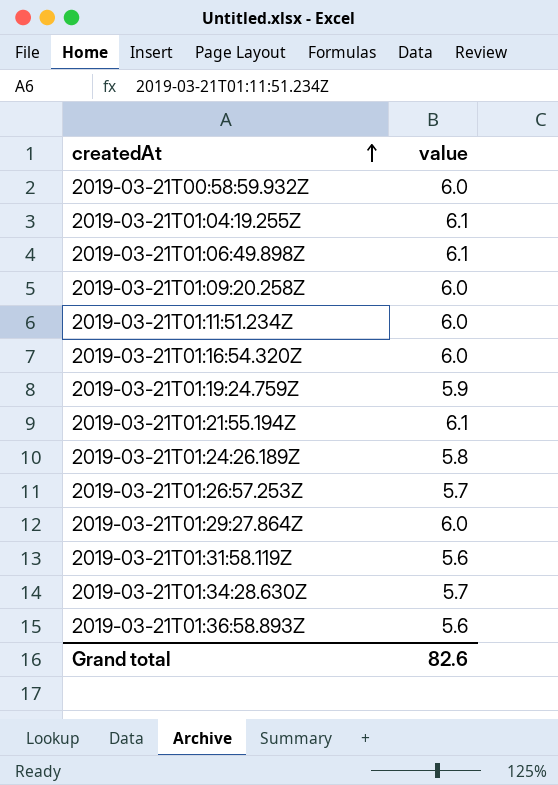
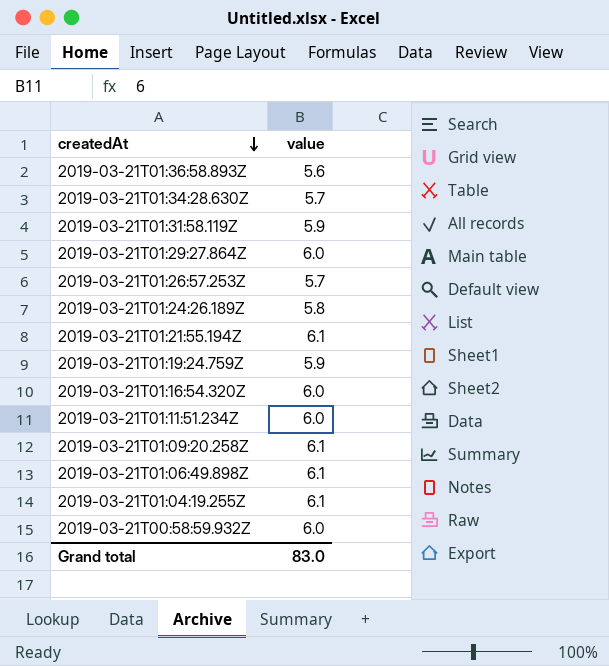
row order: createdAt ascending -> createdAt descending
2019-03-21T01:31:58.119Z | value: 5.6 -> 5.9
2019-03-21T01:09:20.258Z | value: 6.0 -> 6.1
Grand total | value: 82.6 -> 83.0

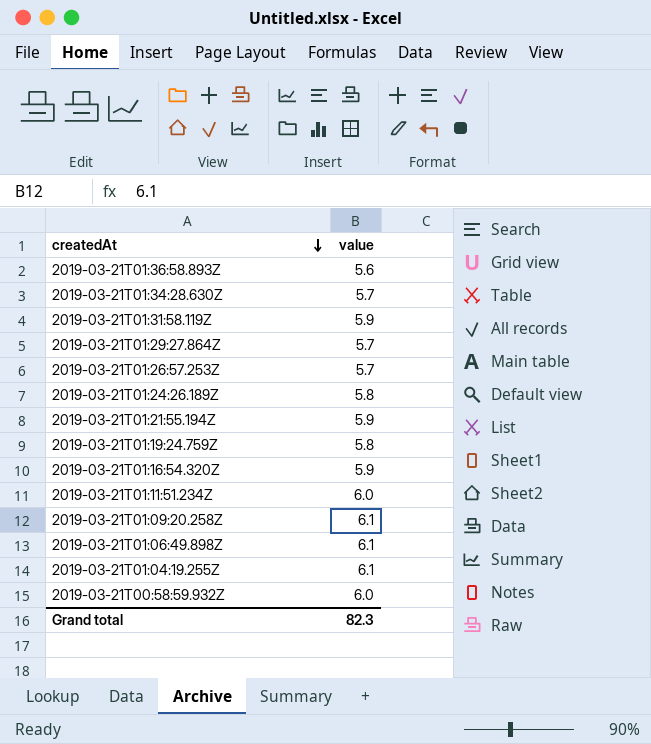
2019-03-21T01:29:27.864Z | value: 6.0 -> 5.7
2019-03-21T01:21:55.194Z | value: 6.1 -> 5.9
2019-03-21T01:19:24.759Z | value: 5.9 -> 5.8
2019-03-21T01:16:54.320Z | value: 6.0 -> 5.9
Grand total | value: 83.0 -> 82.3

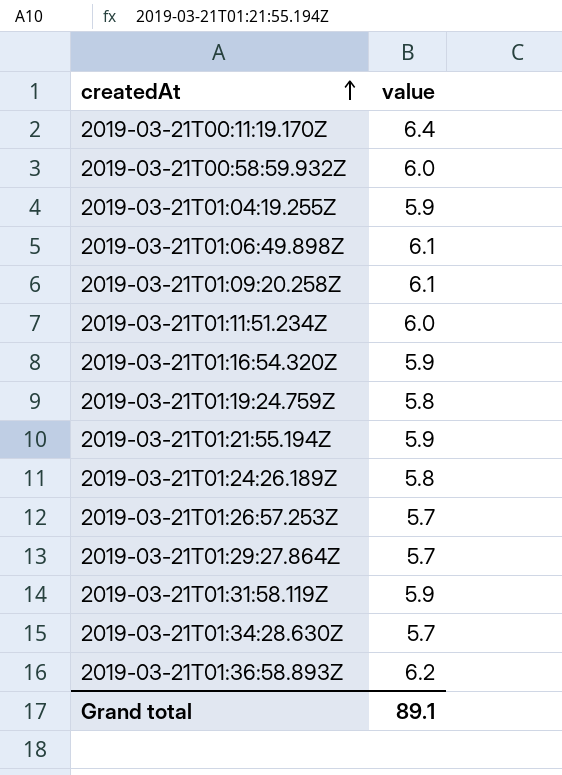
row order: createdAt descending -> createdAt ascending
row 2019-03-21T00:11:19.170Z: none -> 6.4
2019-03-21T01:04:19.255Z | value: 6.1 -> 5.9
2019-03-21T01:36:58.893Z | value: 5.6 -> 6.2
Grand total | value: 82.3 -> 89.1

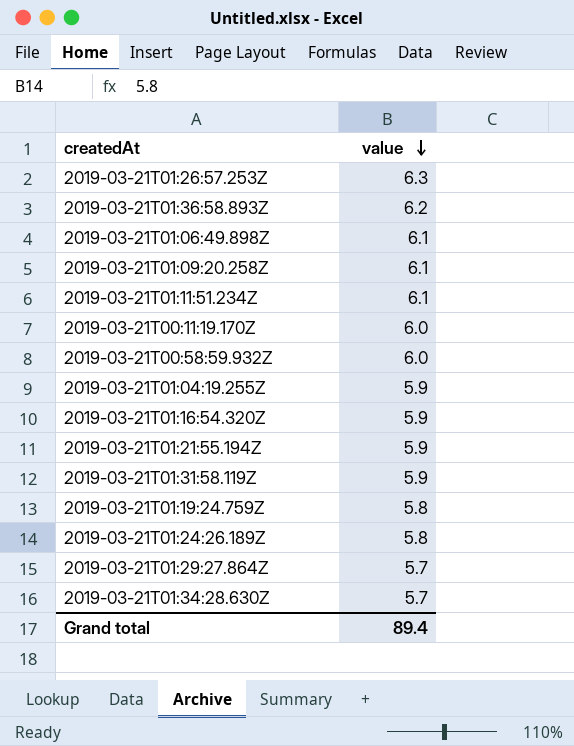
row order: createdAt ascending -> value descending
2019-03-21T01:26:57.253Z | value: 5.7 -> 6.3
2019-03-21T01:11:51.234Z | value: 6.0 -> 6.1
2019-03-21T00:11:19.170Z | value: 6.4 -> 6.0
Grand total | value: 89.1 -> 89.4

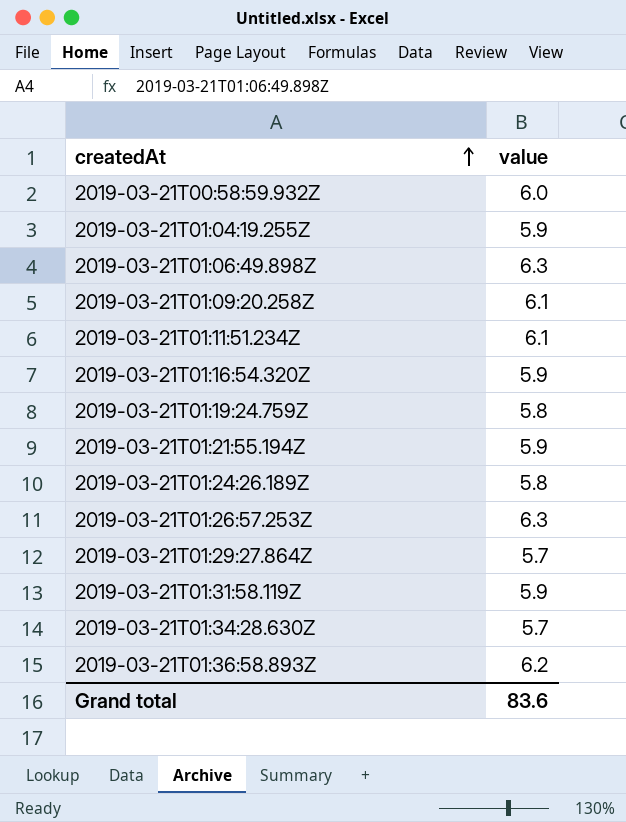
row order: value descending -> createdAt ascending
row 2019-03-21T00:11:19.170Z: 6.0 -> none
2019-03-21T01:06:49.898Z | value: 6.1 -> 6.3
Grand total | value: 89.4 -> 83.6

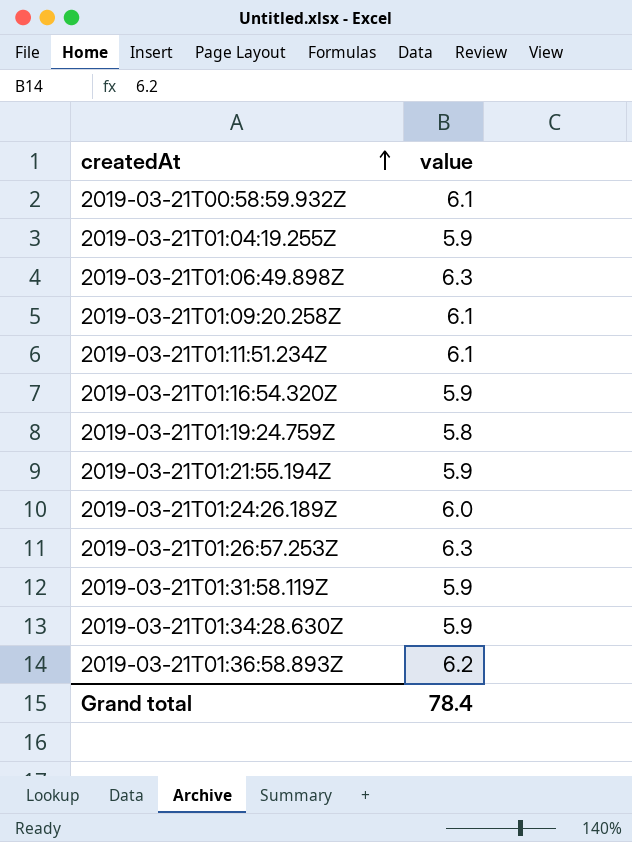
row 2019-03-21T01:29:27.864Z: 5.7 -> none
2019-03-21T00:58:59.932Z | value: 6.0 -> 6.1
2019-03-21T01:24:26.189Z | value: 5.8 -> 6.0
2019-03-21T01:34:28.630Z | value: 5.7 -> 5.9
Grand total | value: 83.6 -> 78.4

